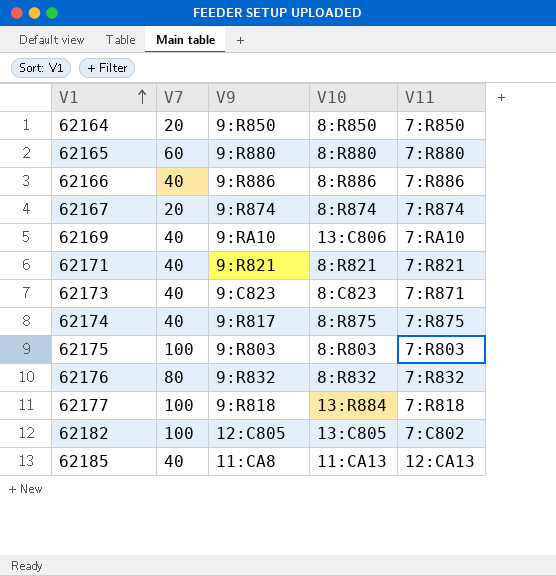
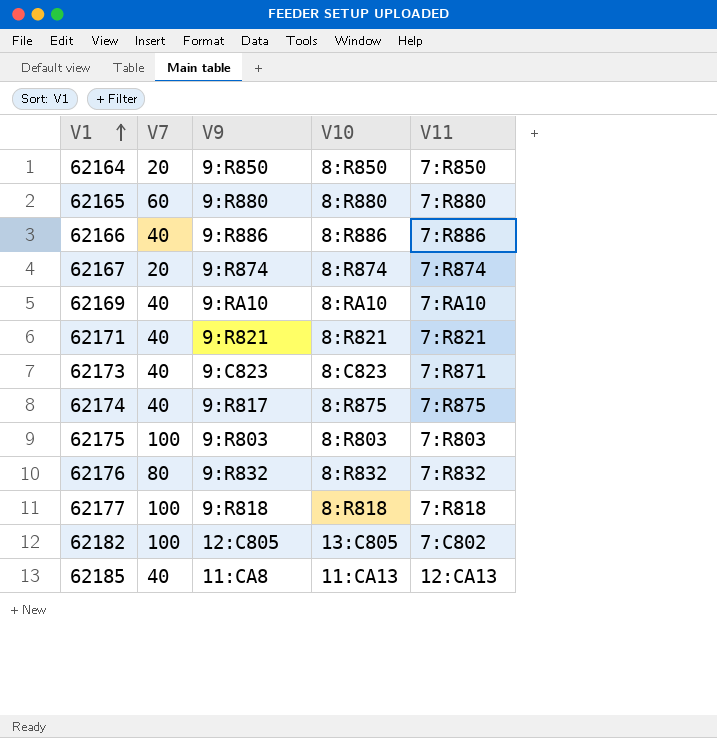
62169 | V10: 13:C806 -> 8:RA10
62177 | V10: 13:R884 -> 8:R818

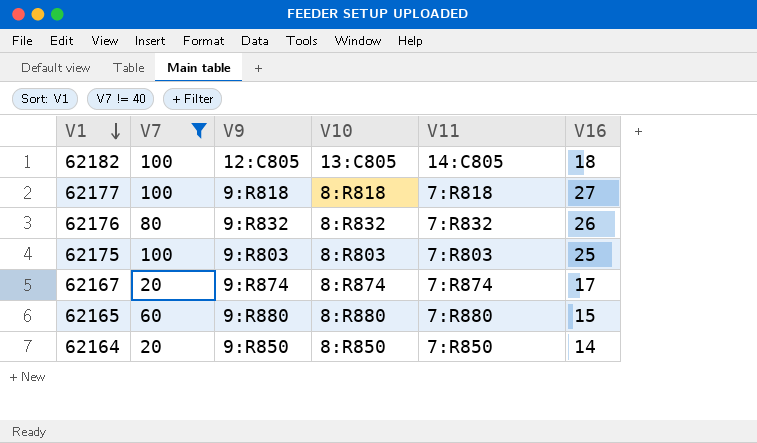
filter: none -> V7 != 40
row order: V1 ascending -> V1 descending
column V16 | position: none -> 6
62182 | V11: 7:C802 -> 14:C805

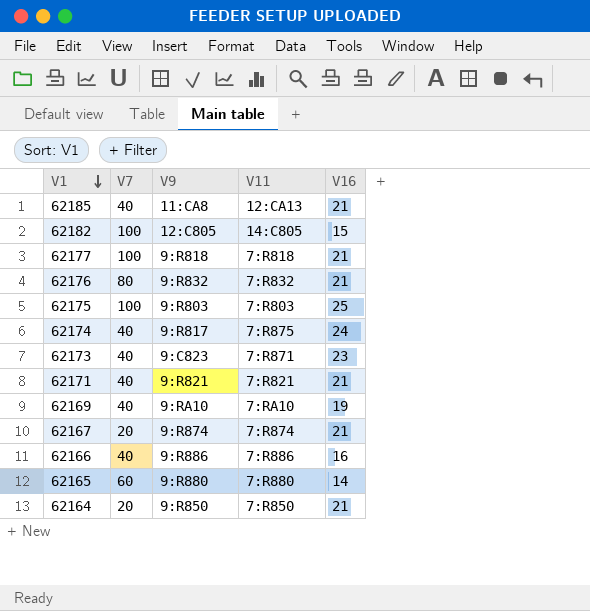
filter: V7 != 40 -> none
column V10 | position: 4 -> none
62182 | V16: 18 -> 15
62177 | V16: 27 -> 21
62176 | V16: 26 -> 21
62167 | V16: 17 -> 21
62165 | V16: 15 -> 14
62164 | V16: 14 -> 21

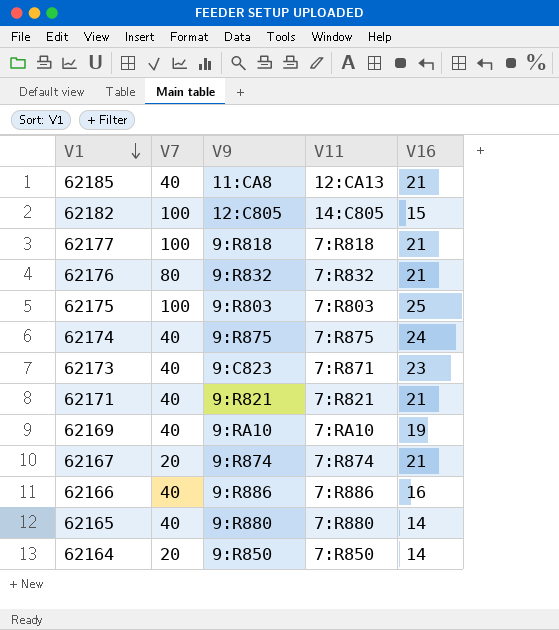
62174 | V9: 9:R817 -> 9:R875
62165 | V7: 60 -> 40
62164 | V16: 21 -> 14

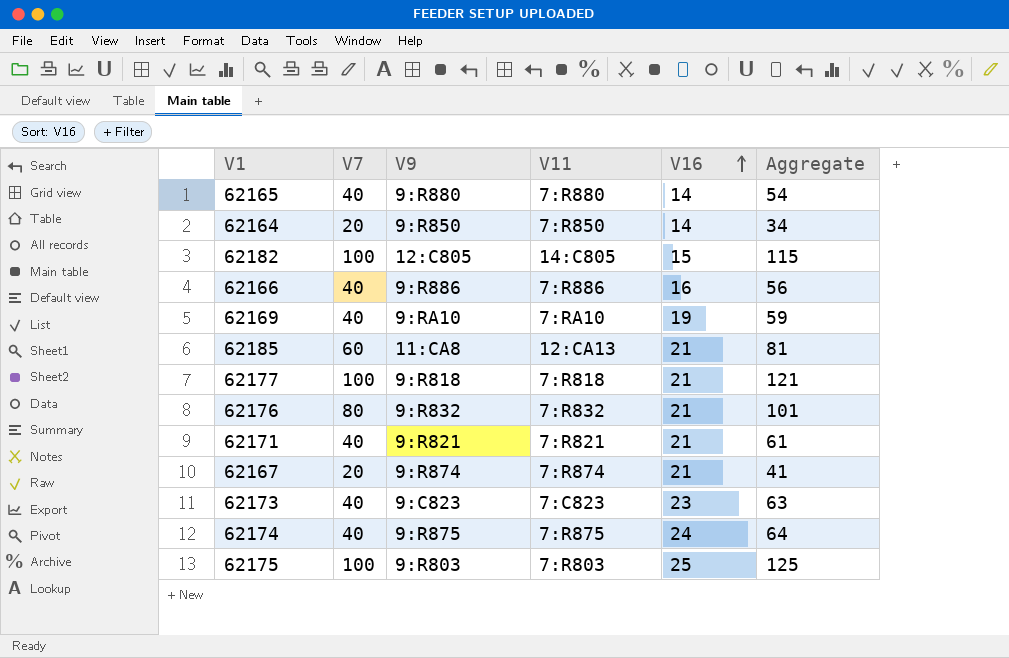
row order: V1 descending -> V16 ascending
column Aggregate | formula: none -> [V7] + [V16]
62185 | V7: 40 -> 60
62173 | V11: 7:R871 -> 7:C823

